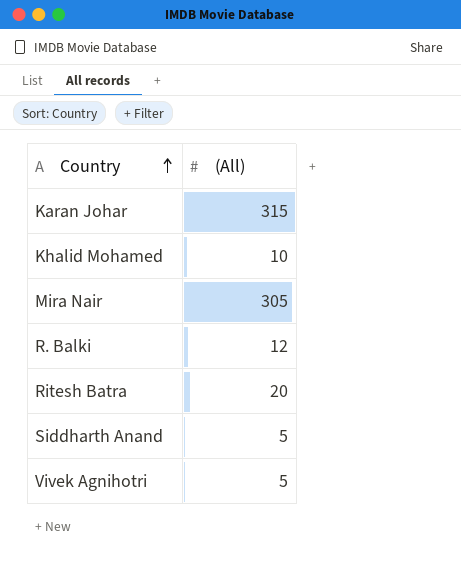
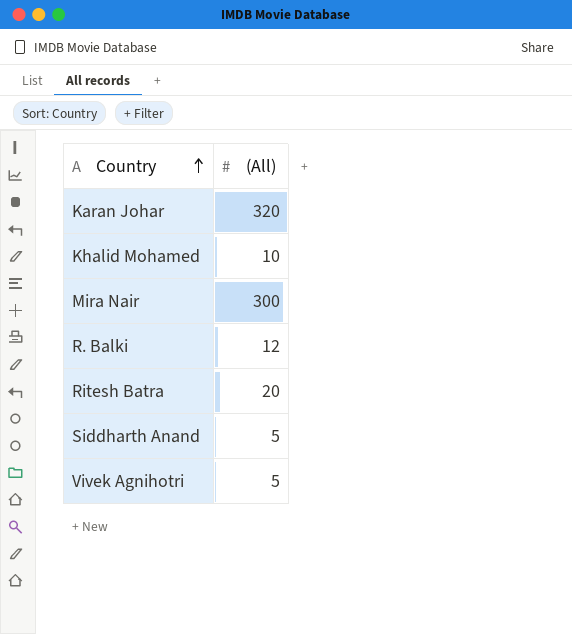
Karan Johar | (All): 315 -> 320
Mira Nair | (All): 305 -> 300

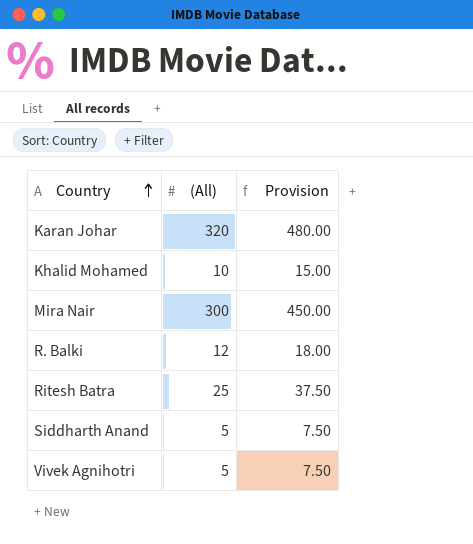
column Provision | formula: none -> [(All)] * 1.5
Ritesh Batra | (All): 20 -> 25

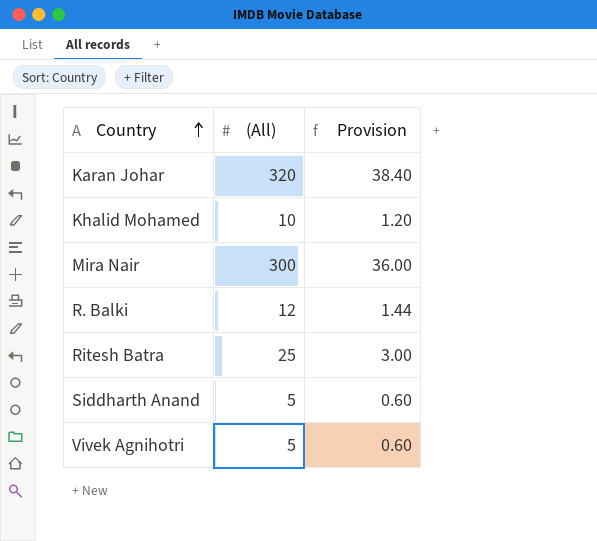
column Provision | formula: [(All)] * 1.5 -> [(All)] * 0.12

